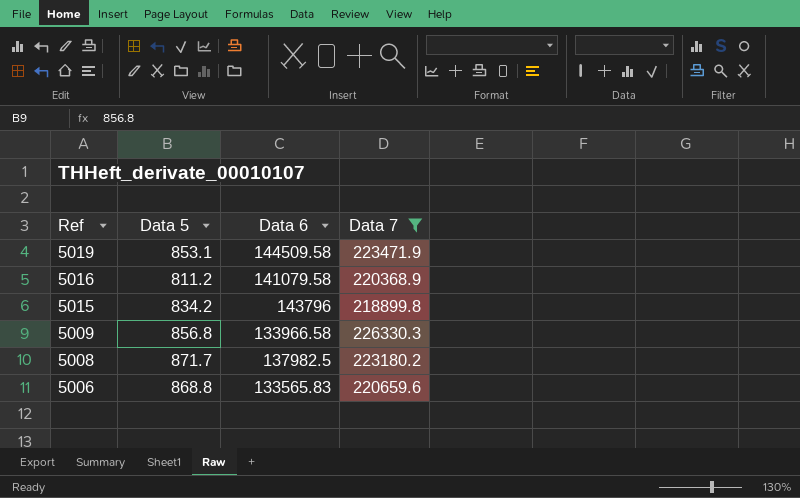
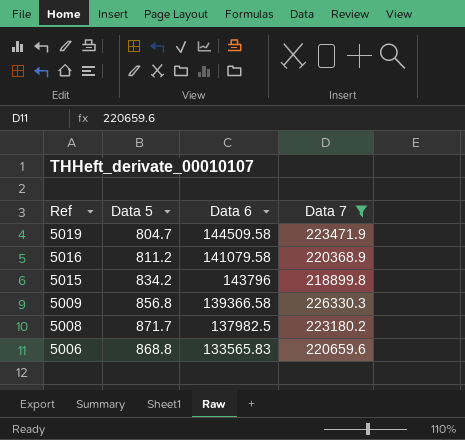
5019 | Data 5: 853.1 -> 804.7
5009 | Data 6: 133966.58 -> 139366.58

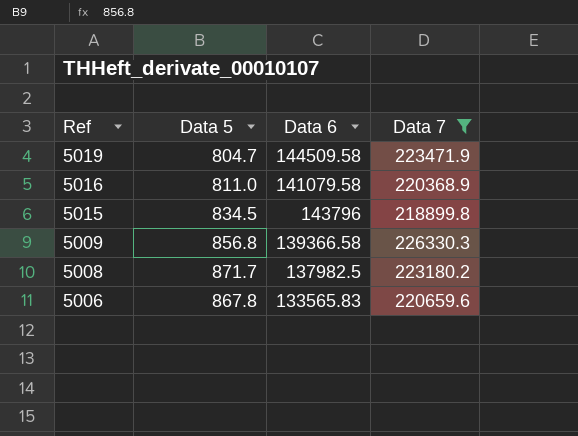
5016 | Data 5: 811.2 -> 811.0
5015 | Data 5: 834.2 -> 834.5
5006 | Data 5: 868.8 -> 867.8

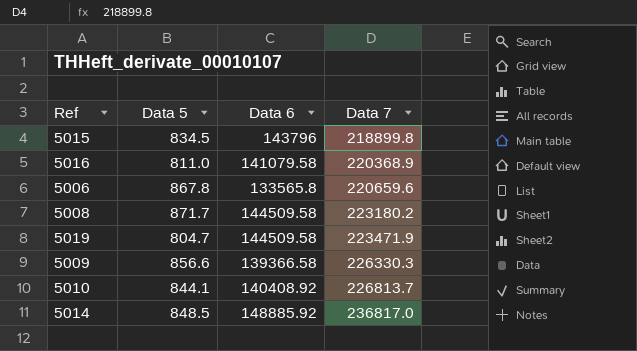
filter: Data 7 <= 226330.3 -> none
row order: Ref descending -> Data 7 ascending
5006 | Data 6: 133565.83 -> 133565.8
5008 | Data 6: 137982.5 -> 144509.58
5009 | Data 5: 856.8 -> 856.6

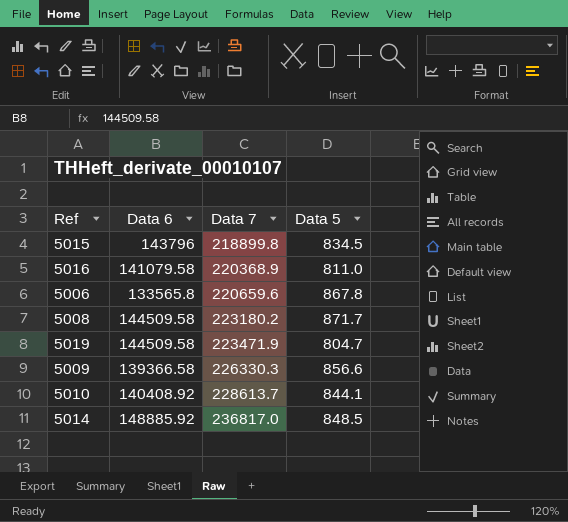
column Data 5 | position: 2 -> 4
5010 | Data 7: 226813.7 -> 228613.7

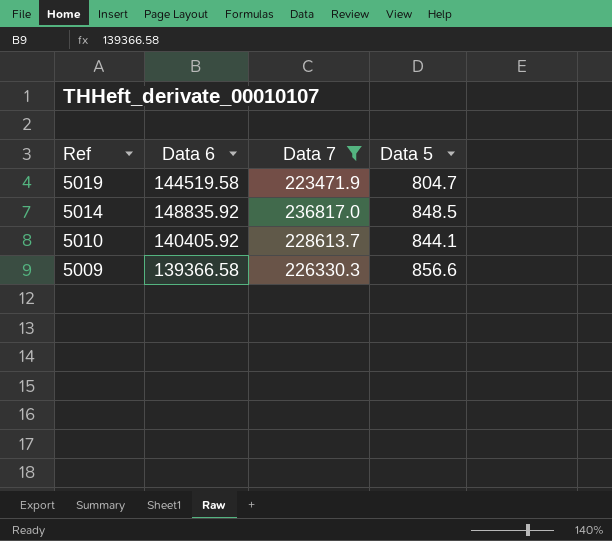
filter: none -> Data 7 >= 223471.9
row order: Data 7 ascending -> Ref descending
5019 | Data 6: 144509.58 -> 144519.58
5014 | Data 6: 148885.92 -> 148835.92
5010 | Data 6: 140408.92 -> 140405.92

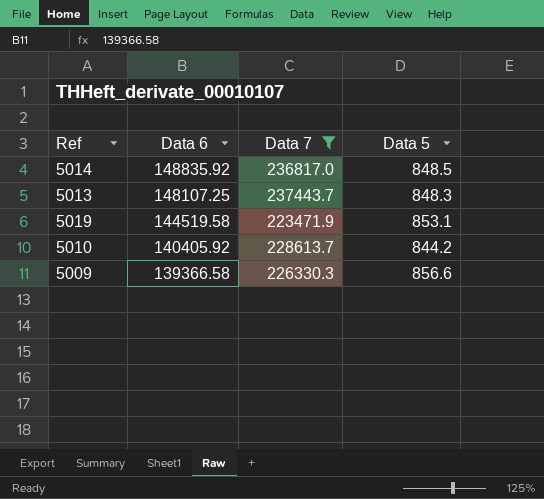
row order: Ref descending -> Data 6 descending
row 5013: none -> 148107.25 | 237443.7 | 848.3
5019 | Data 5: 804.7 -> 853.1
5010 | Data 5: 844.1 -> 844.2

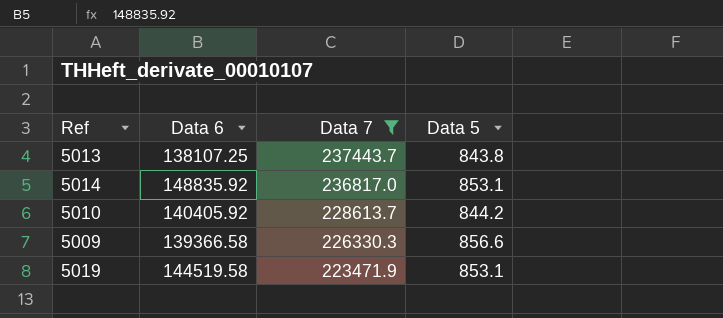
row order: Data 6 descending -> Data 7 descending
5013 | Data 6: 148107.25 -> 138107.25
5013 | Data 5: 848.3 -> 843.8
5014 | Data 5: 848.5 -> 853.1

